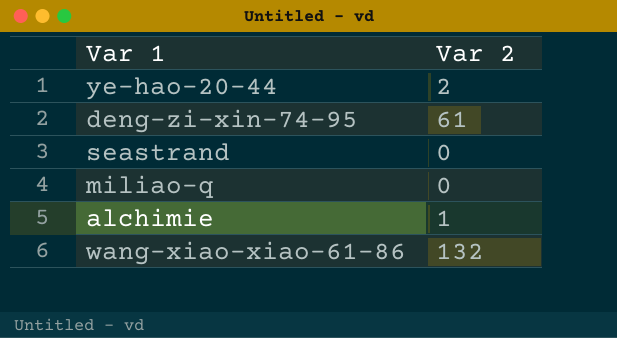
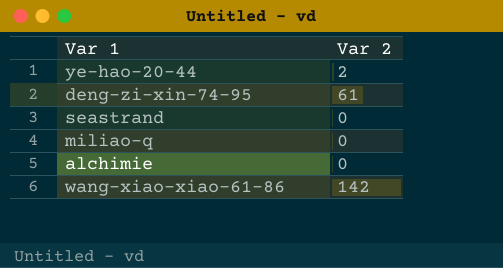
alchimie | Var 2: 1 -> 0
wang-xiao-xiao-61-86 | Var 2: 132 -> 142

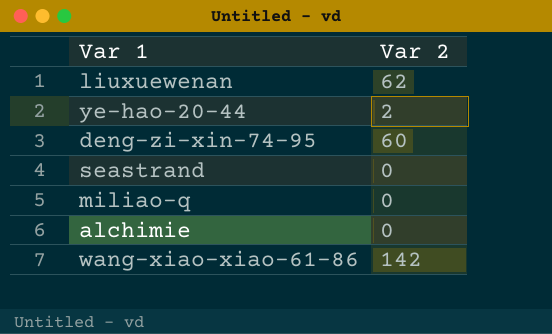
row liuxuewenan: none -> 62
deng-zi-xin-74-95 | Var 2: 61 -> 60

